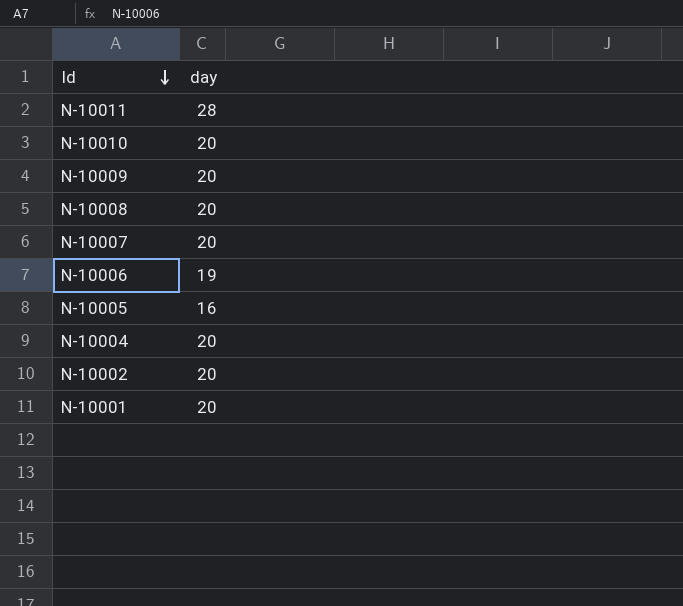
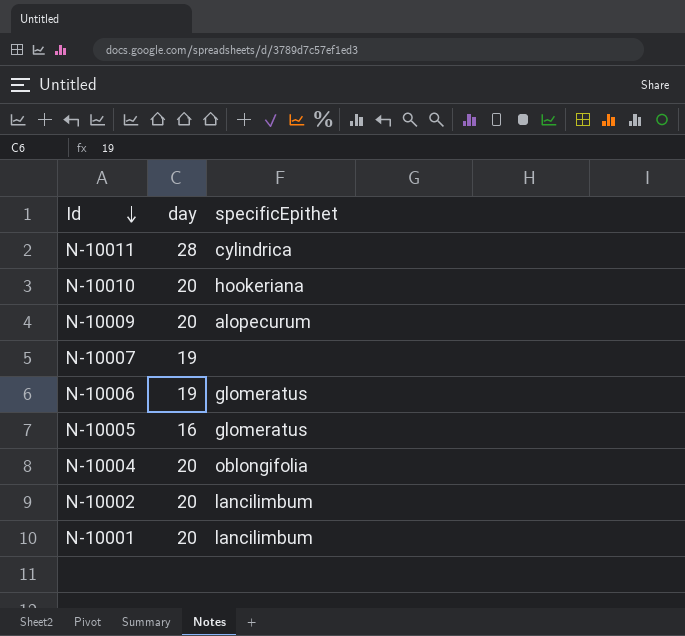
column specificEpithet | position: none -> 3
row N-10008: 20 -> none
N-10007 | day: 20 -> 19

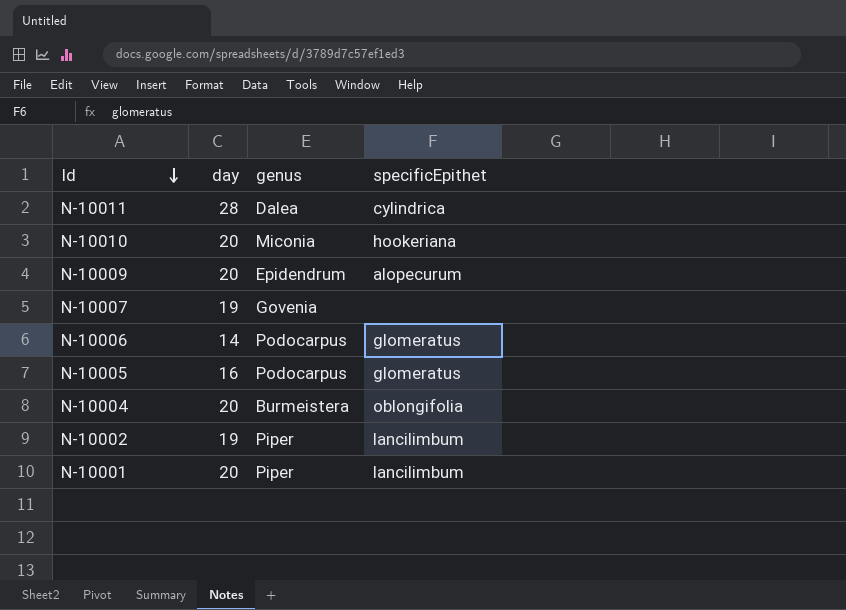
column genus | position: none -> 3
N-10006 | day: 19 -> 14
N-10002 | day: 20 -> 19

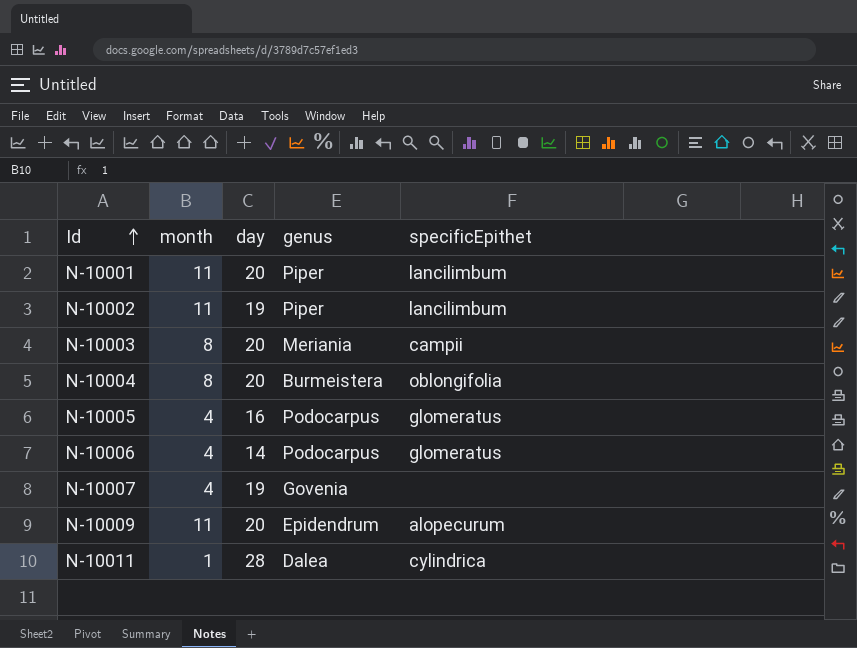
row order: Id descending -> Id ascending
column month | position: none -> 2
row N-10010: 20 | Miconia | hookeriana -> none
row N-10003: none -> 8 | 20 | Meriania | campii

